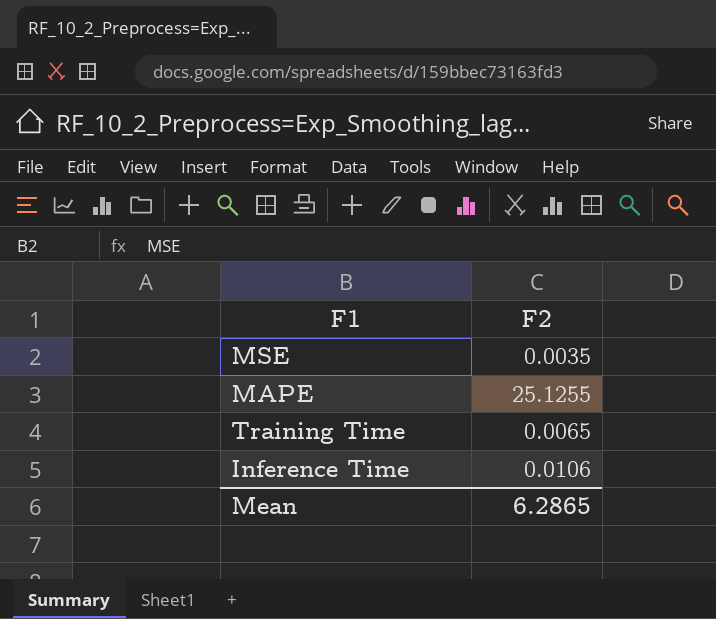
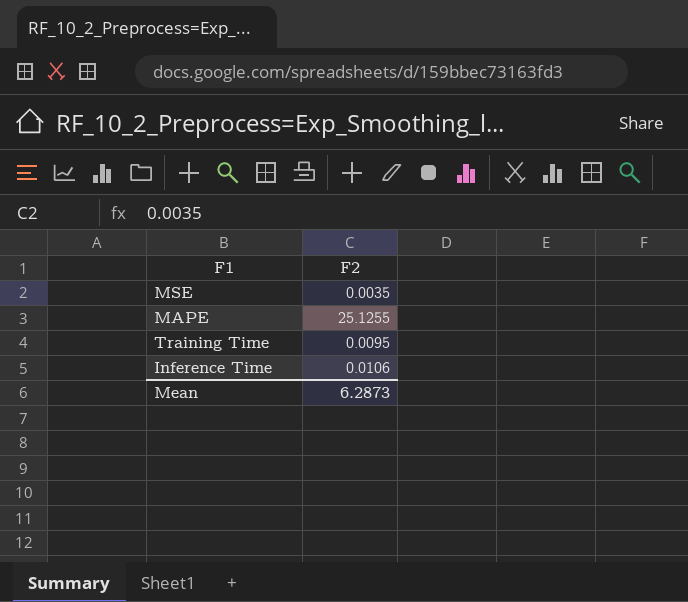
Training Time | F2: 0.0065 -> 0.0095
Mean | F2: 6.2865 -> 6.2873

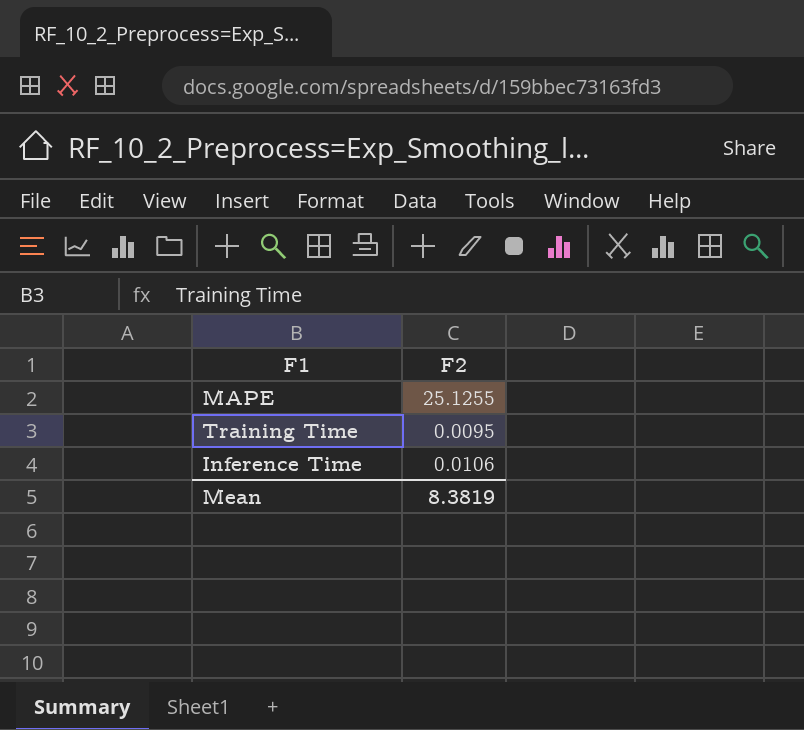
row MSE: 0.0035 -> none
Mean | F2: 6.2873 -> 8.3819

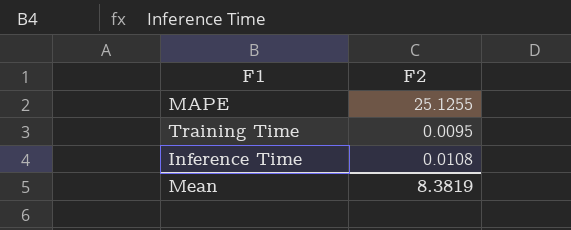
Inference Time | F2: 0.0106 -> 0.0108

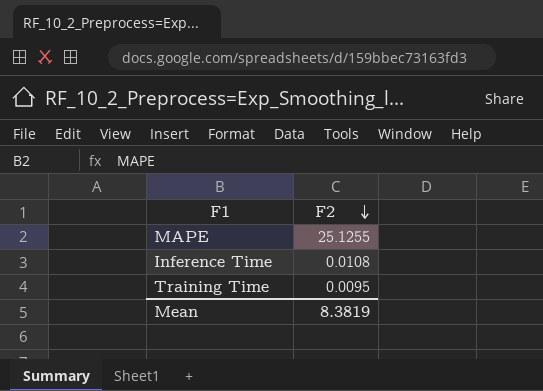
row order: none -> F2 descending

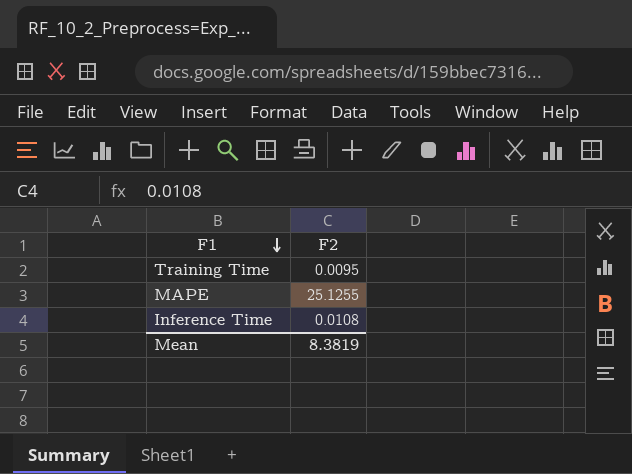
row order: F2 descending -> F1 descending

